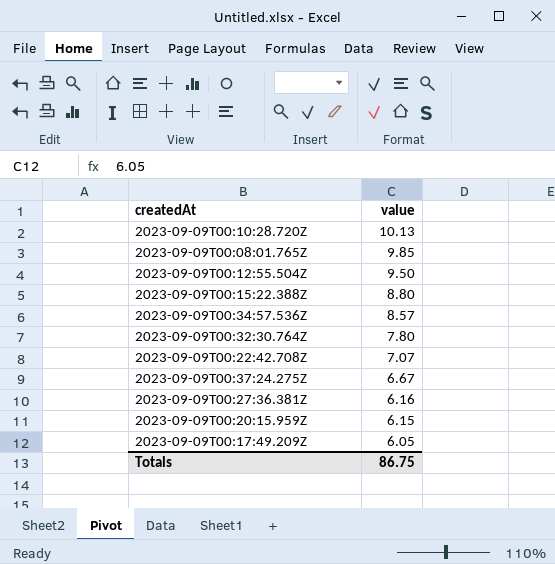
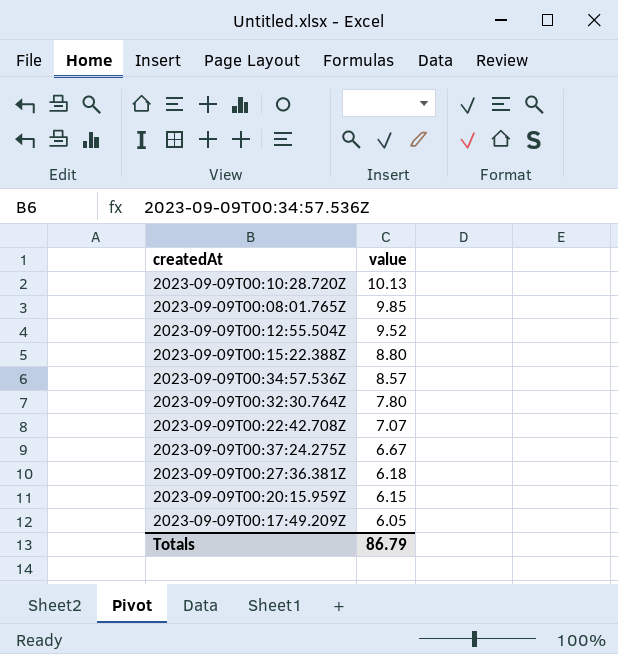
2023-09-09T00:12:55.504Z | value: 9.50 -> 9.52
2023-09-09T00:27:36.381Z | value: 6.16 -> 6.18
Totals | value: 86.75 -> 86.79

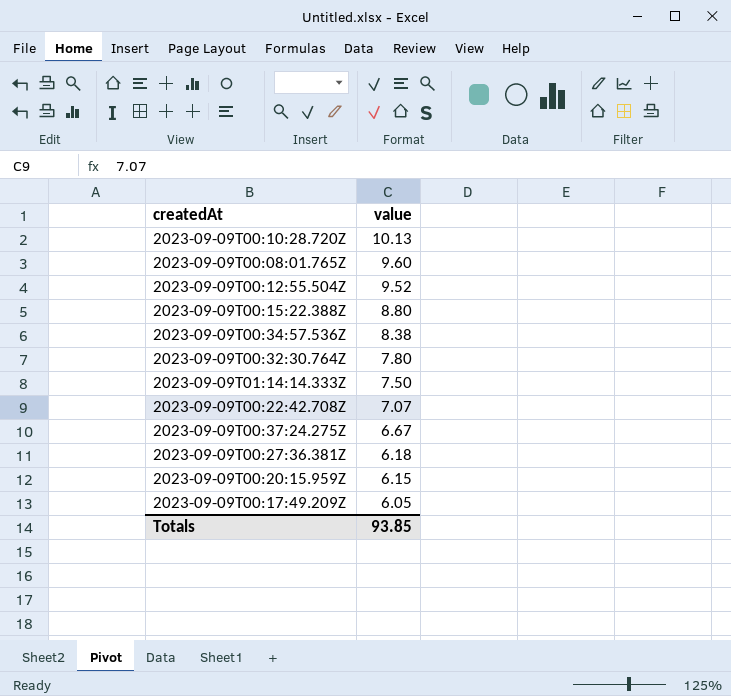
2023-09-09T00:08:01.765Z | value: 9.85 -> 9.60
2023-09-09T00:34:57.536Z | value: 8.57 -> 8.38
row 2023-09-09T01:14:14.333Z: none -> 7.50
Totals | value: 86.79 -> 93.85

